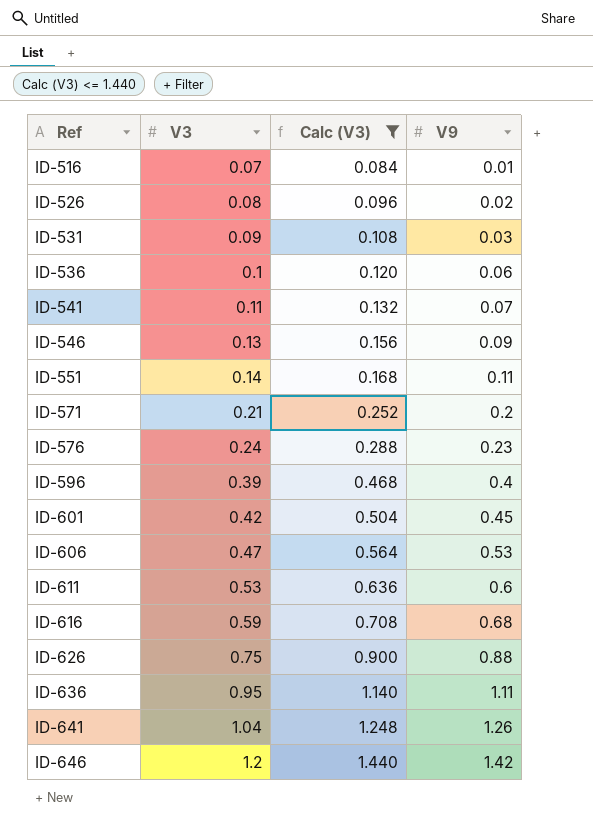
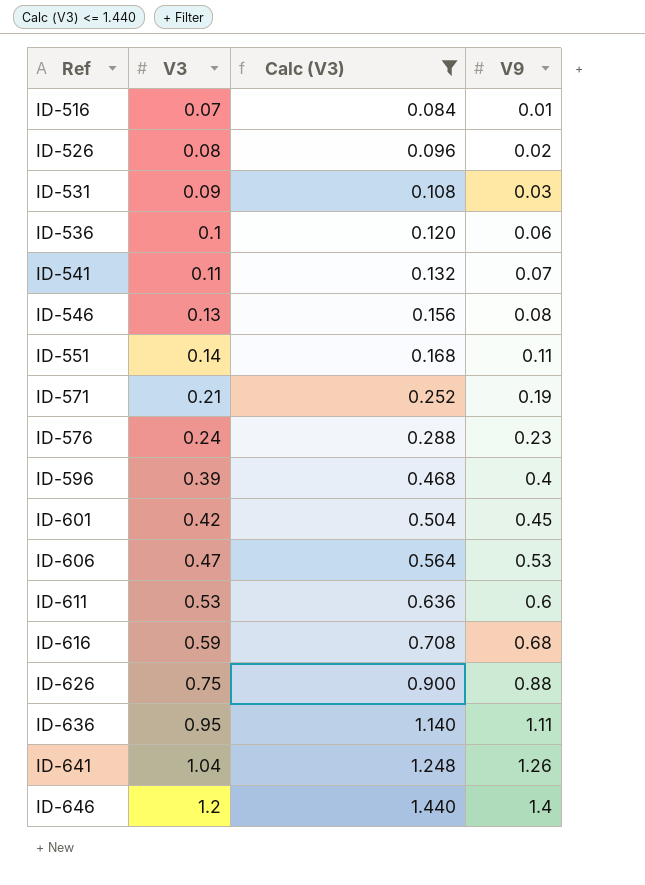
ID-546 | V9: 0.09 -> 0.08
ID-571 | V9: 0.2 -> 0.19
ID-646 | V9: 1.42 -> 1.4

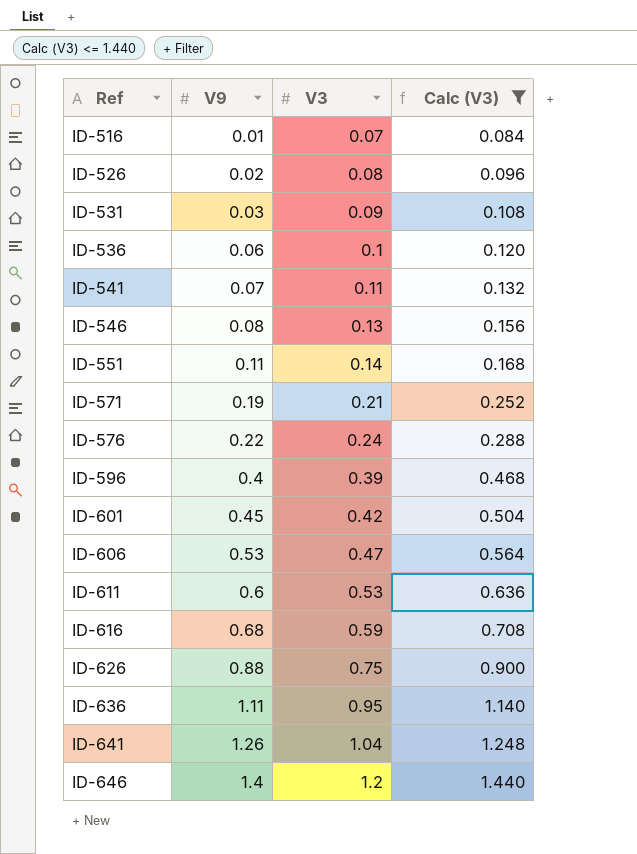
column V9 | position: 4 -> 2
ID-576 | V9: 0.23 -> 0.22

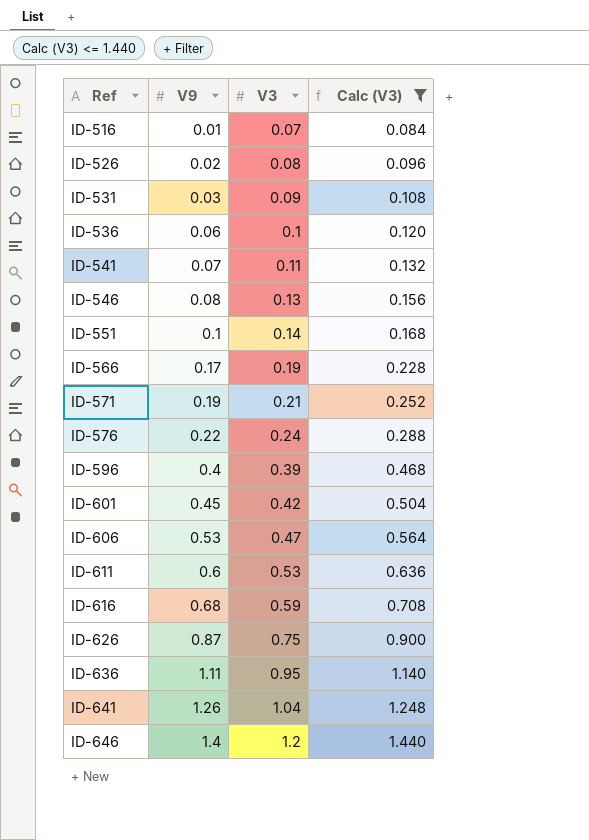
ID-551 | V9: 0.11 -> 0.1
row ID-566: none -> 0.17 | 0.19 | 0.228
ID-626 | V9: 0.88 -> 0.87

